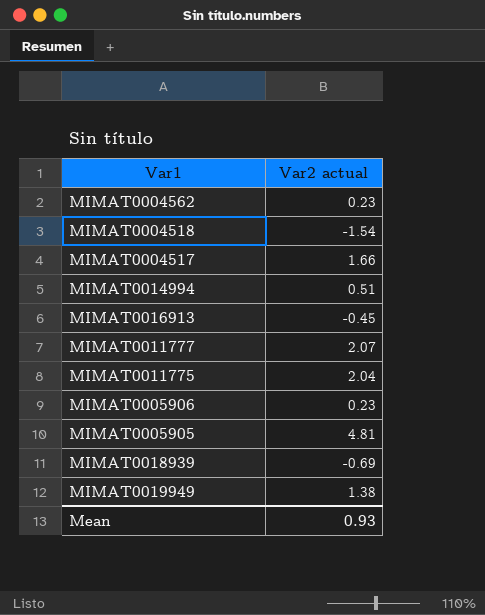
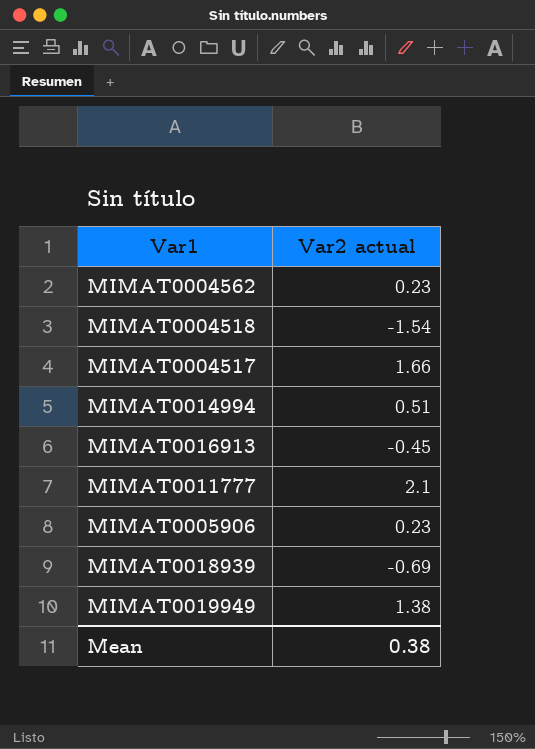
row MIMAT0011775: 2.04 -> none
row MIMAT0005905: 4.81 -> none
MIMAT0011777 | Var2 actual: 2.07 -> 2.1
Mean | Var2 actual: 0.93 -> 0.38

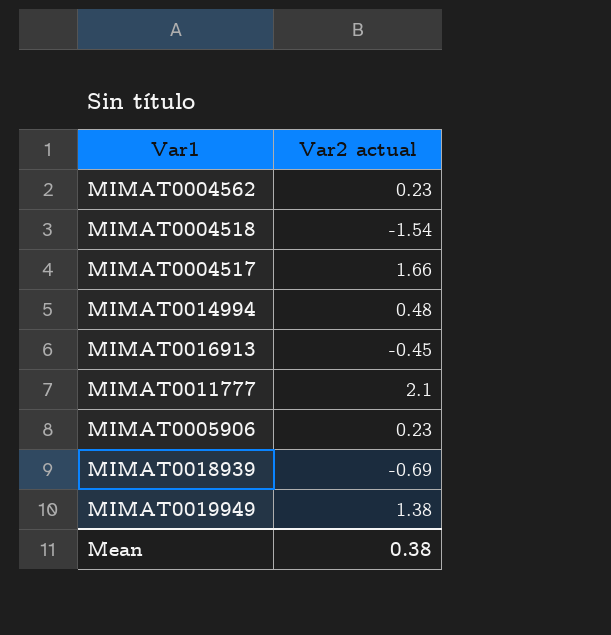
MIMAT0014994 | Var2 actual: 0.51 -> 0.48

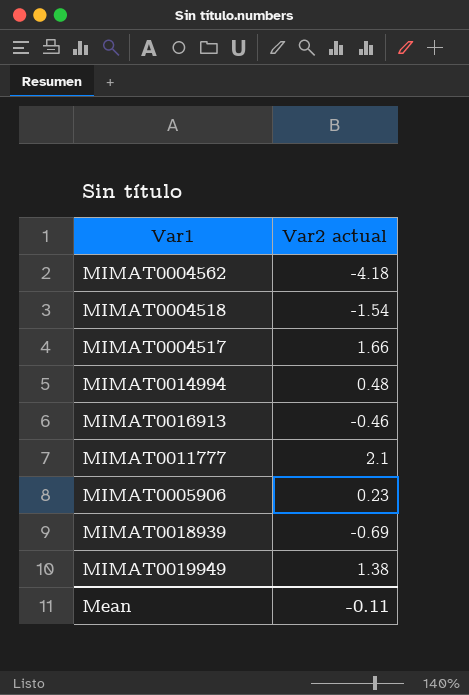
MIMAT0004562 | Var2 actual: 0.23 -> -4.18
MIMAT0016913 | Var2 actual: -0.45 -> -0.46
Mean | Var2 actual: 0.38 -> -0.11

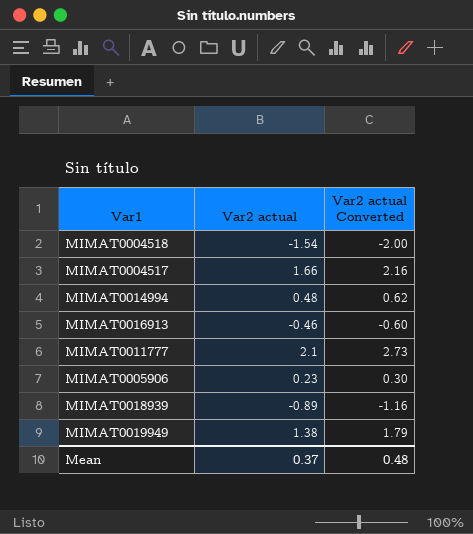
column Var2 actual Converted | formula: none -> [Var2 actual] * 1.3
row MIMAT0004562: -4.18 -> none
MIMAT0018939 | Var2 actual: -0.69 -> -0.89
Mean | Var2 actual: -0.11 -> 0.37

